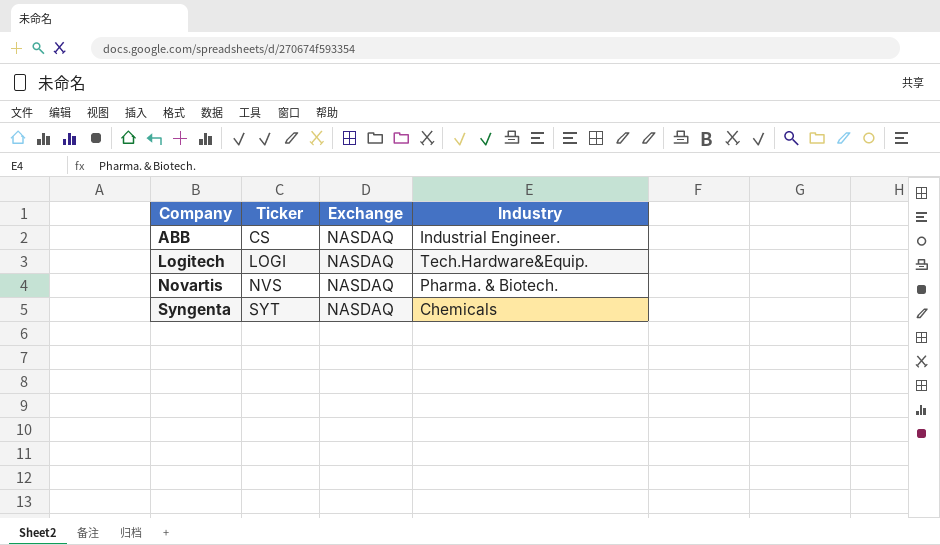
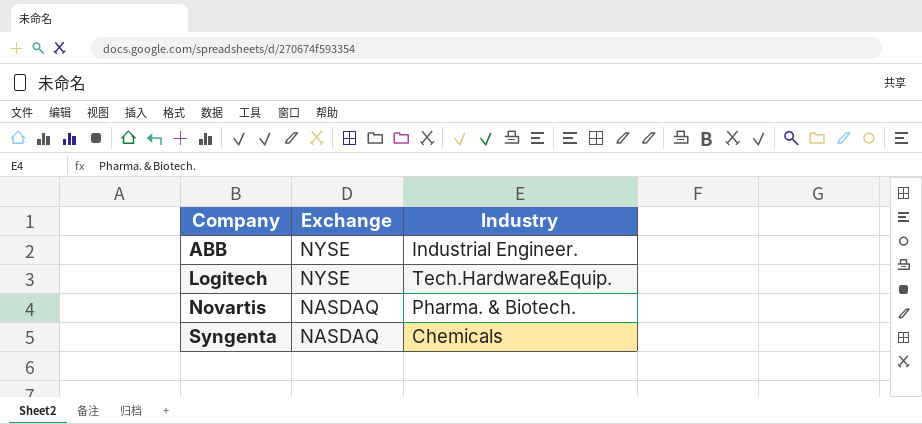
column Ticker | position: 2 -> none
ABB | Exchange: NASDAQ -> NYSE
Logitech | Exchange: NASDAQ -> NYSE

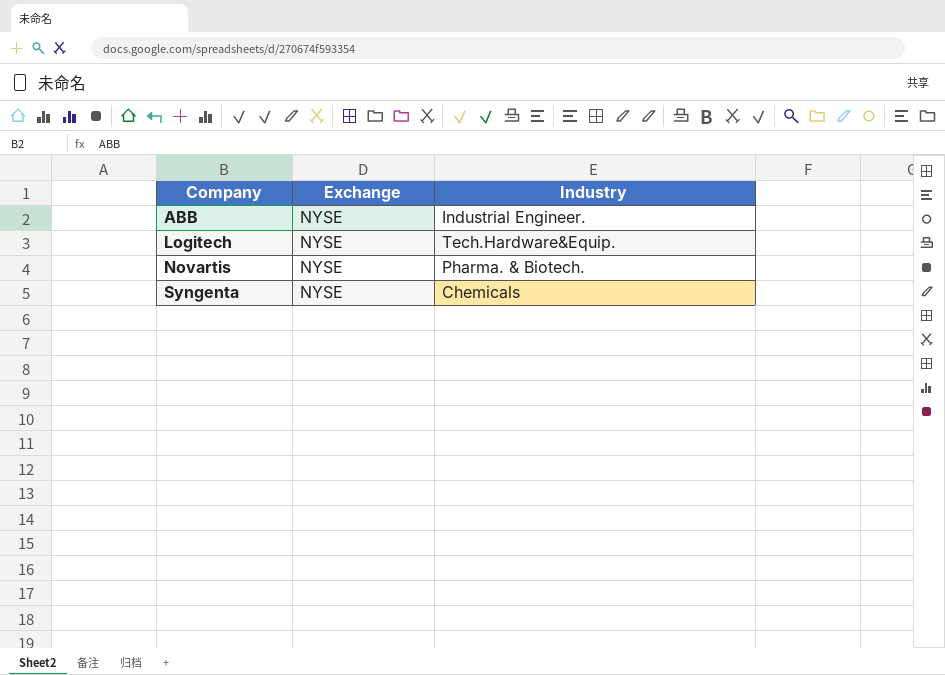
Novartis | Exchange: NASDAQ -> NYSE
Syngenta | Exchange: NASDAQ -> NYSE

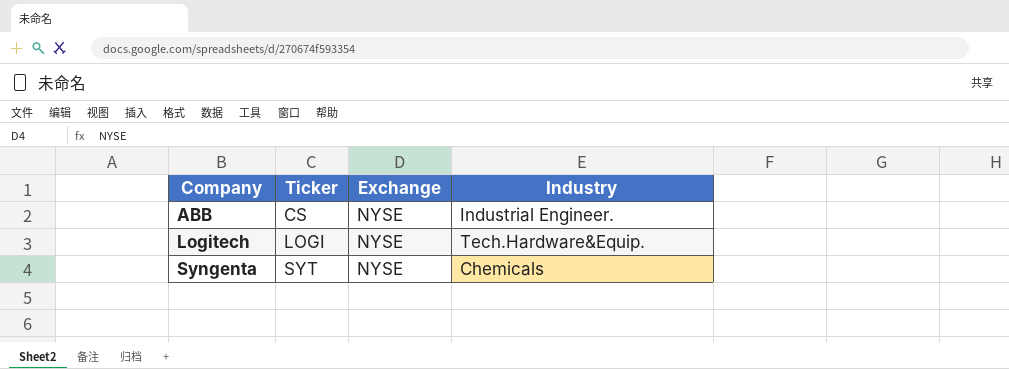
column Ticker | position: none -> 2
row Novartis: NYSE | Pharma. & Biotech. -> none

